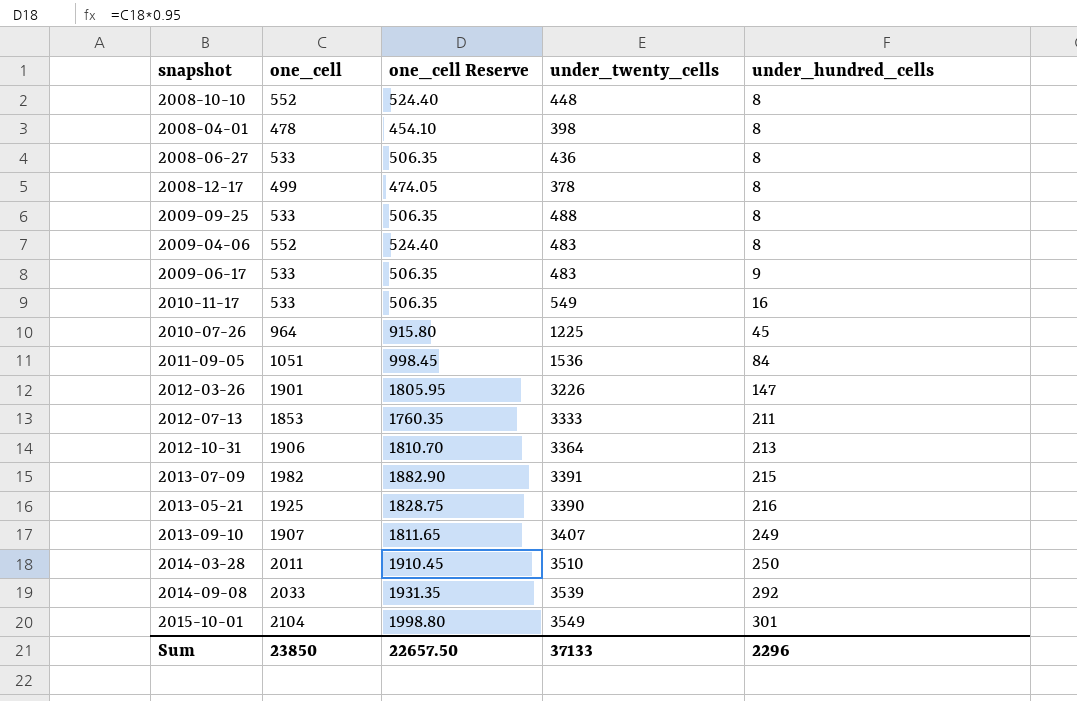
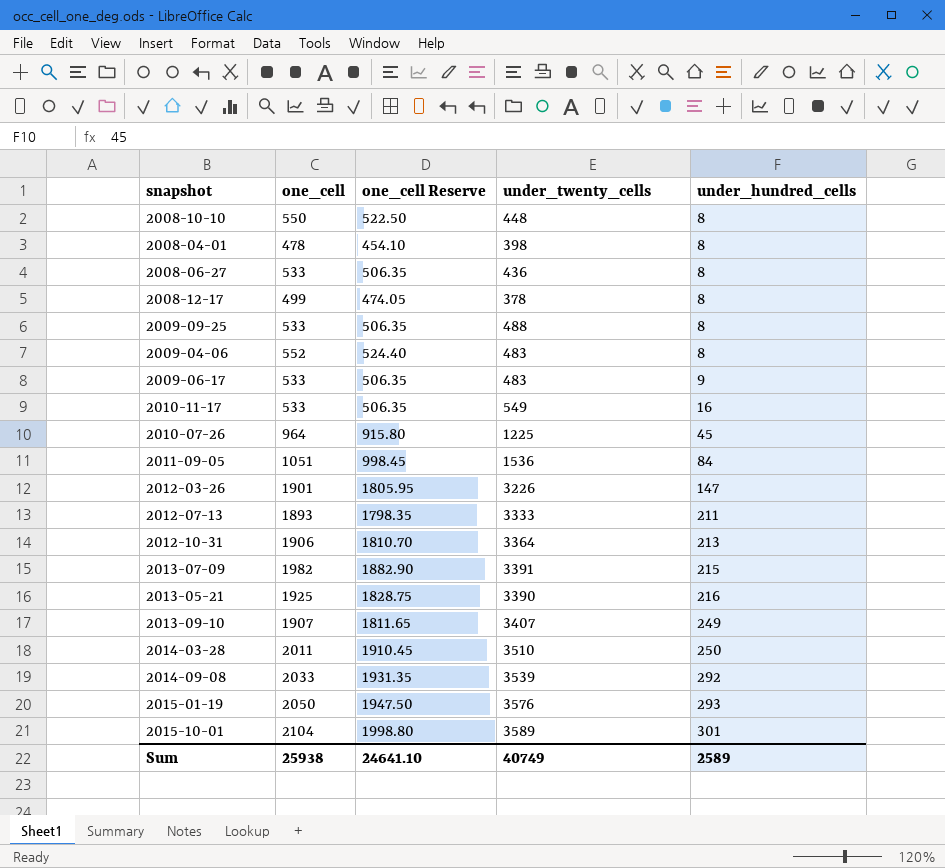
2008-10-10 | one_cell: 552 -> 550
2008-10-10 | one_cell Reserve: 524.40 -> 522.50
2012-07-13 | one_cell: 1853 -> 1893
2012-07-13 | one_cell Reserve: 1760.35 -> 1798.35
row 2015-01-19: none -> 2050 | 1947.50 | 3576 | 293
2015-10-01 | under_twenty_cells: 3549 -> 3589
Sum | one_cell: 23850 -> 25938
Sum | one_cell Reserve: 22657.50 -> 24641.10
Sum | under_twenty_cells: 37133 -> 40749
Sum | under_hundred_cells: 2296 -> 2589

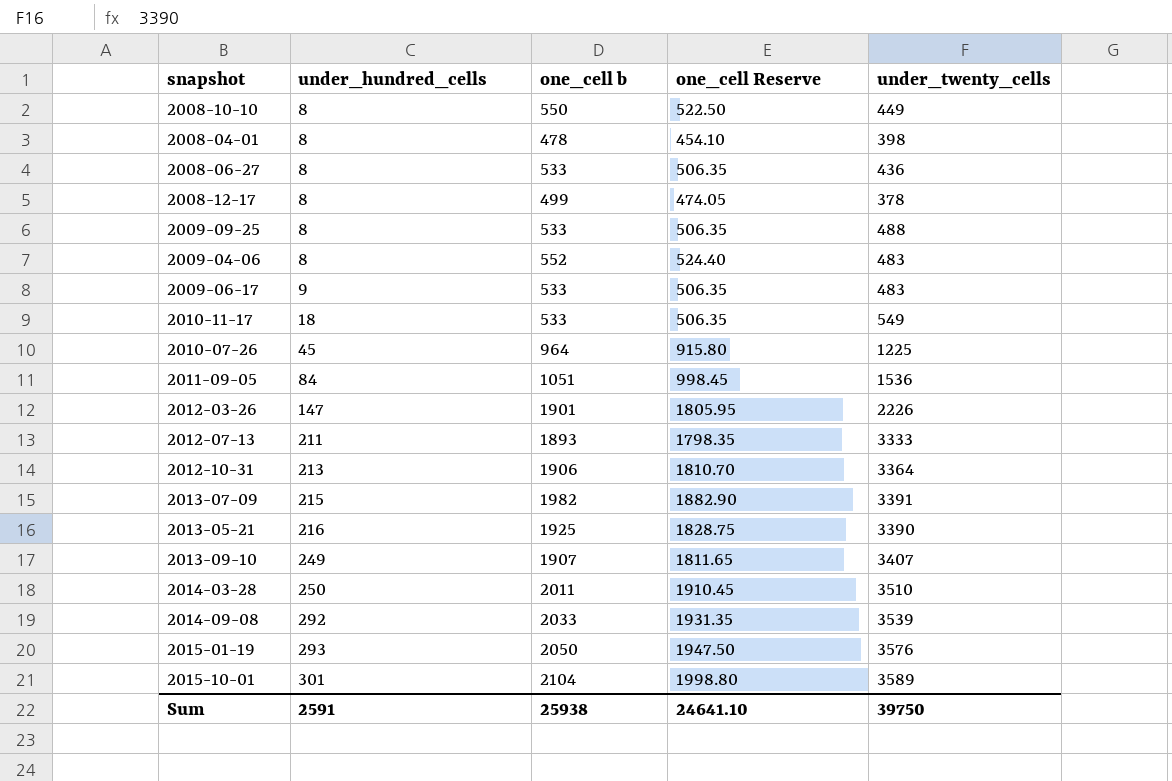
column under_hundred_cells | position: 5 -> 2
column name: one_cell -> one_cell b
2008-10-10 | under_twenty_cells: 448 -> 449
2010-11-17 | under_hundred_cells: 16 -> 18
2012-03-26 | under_twenty_cells: 3226 -> 2226
Sum | under_hundred_cells: 2589 -> 2591
Sum | under_twenty_cells: 40749 -> 39750

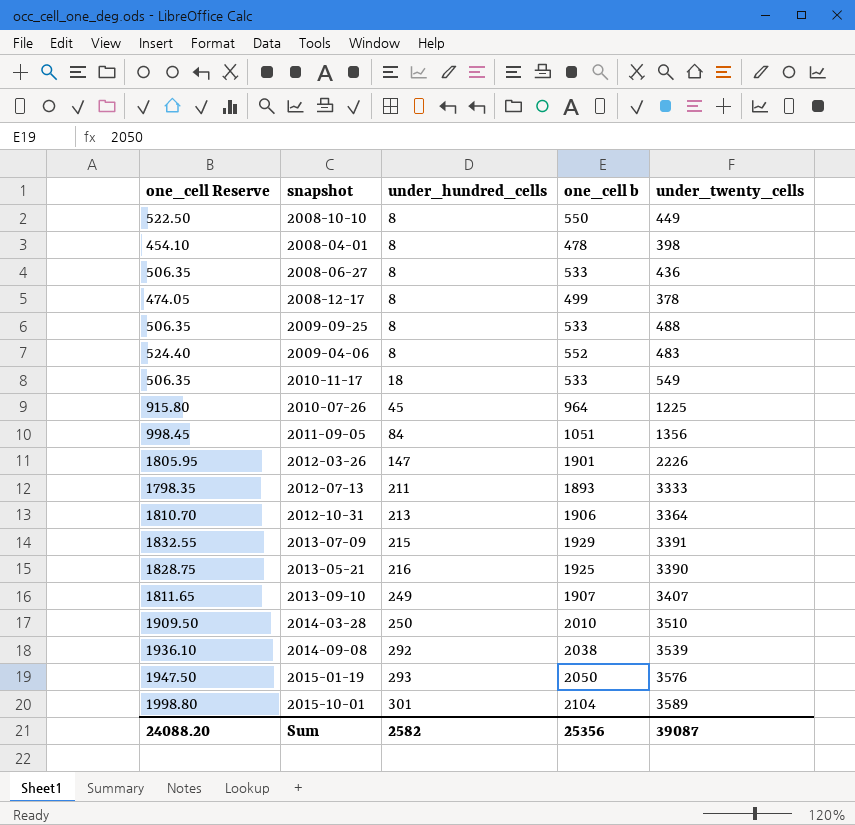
column one_cell Reserve | position: 4 -> 1
row 2009-06-17: 9 | 533 | 506.35 | 483 -> none
2011-09-05 | under_twenty_cells: 1536 -> 1356
2013-07-09 | one_cell Reserve: 1882.90 -> 1832.55
2013-07-09 | one_cell b: 1982 -> 1929
2014-03-28 | one_cell Reserve: 1910.45 -> 1909.50
2014-03-28 | one_cell b: 2011 -> 2010
2014-09-08 | one_cell Reserve: 1931.35 -> 1936.10
2014-09-08 | one_cell b: 2033 -> 2038
Sum | one_cell Reserve: 24641.10 -> 24088.20
Sum | under_hundred_cells: 2591 -> 2582
Sum | one_cell b: 25938 -> 25356
Sum | under_twenty_cells: 39750 -> 39087

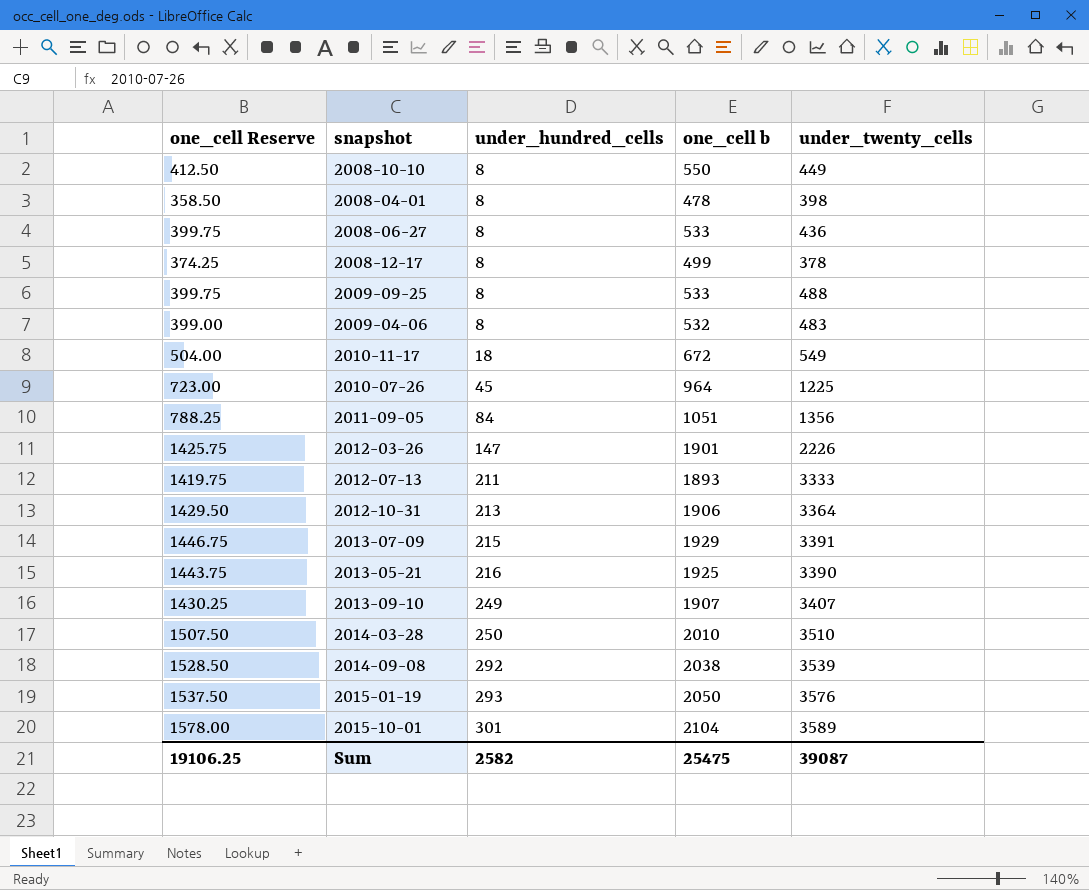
column one_cell Reserve | formula: [one_cell b] * 0.95 -> [one_cell b] * 0.75
2009-04-06 | one_cell b: 552 -> 532
2010-11-17 | one_cell b: 533 -> 672
Sum | one_cell Reserve: 24088.20 -> 19106.25
Sum | one_cell b: 25356 -> 25475

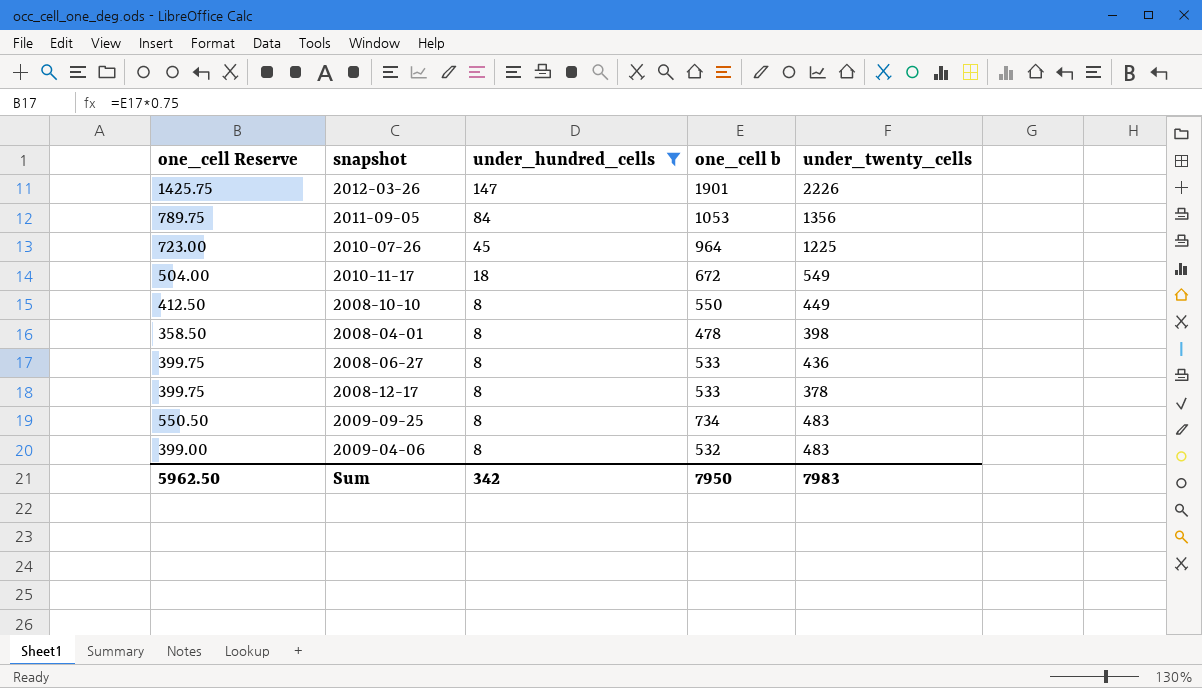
filter: none -> under_hundred_cells <= 147
row order: under_hundred_cells ascending -> under_hundred_cells descending
2011-09-05 | one_cell Reserve: 788.25 -> 789.75
2011-09-05 | one_cell b: 1051 -> 1053
2008-12-17 | one_cell Reserve: 374.25 -> 399.75
2008-12-17 | one_cell b: 499 -> 533
2009-09-25 | one_cell Reserve: 399.75 -> 550.50
2009-09-25 | one_cell b: 533 -> 734
2009-09-25 | under_twenty_cells: 488 -> 483
Sum | one_cell Reserve: 19106.25 -> 5962.50
Sum | under_hundred_cells: 2582 -> 342
Sum | one_cell b: 25475 -> 7950
Sum | under_twenty_cells: 39087 -> 7983

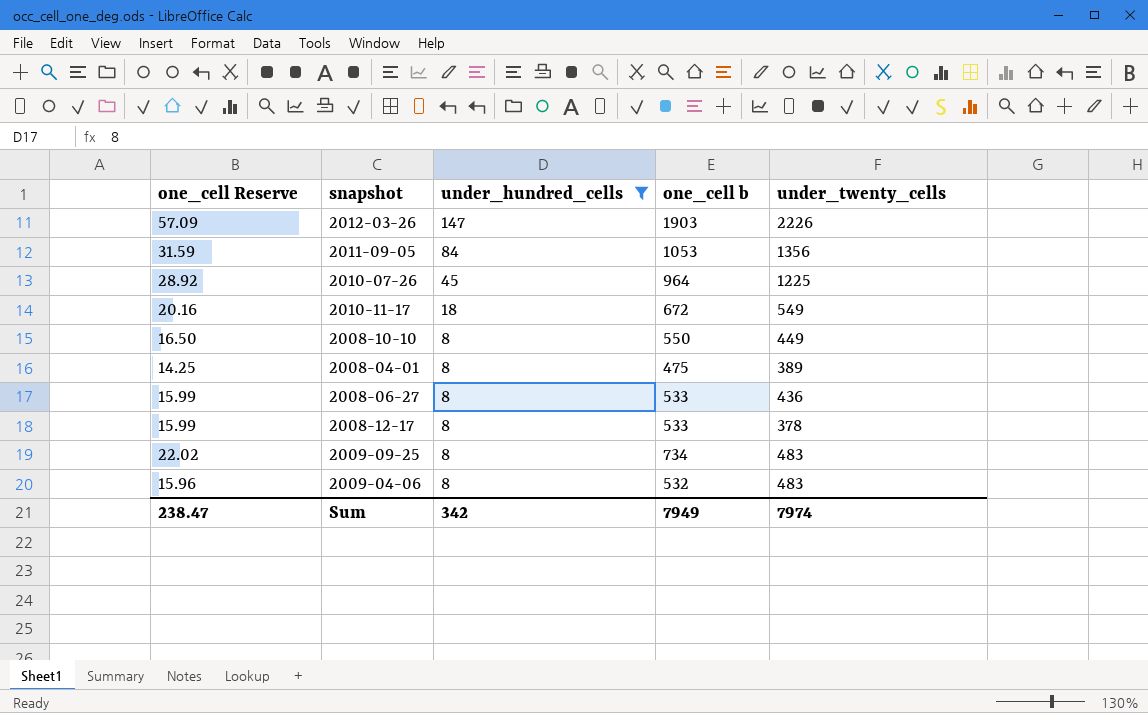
column one_cell Reserve | formula: [one_cell b] * 0.75 -> [one_cell b] * 0.03
2012-03-26 | one_cell b: 1901 -> 1903
2008-04-01 | one_cell b: 478 -> 475
2008-04-01 | under_twenty_cells: 398 -> 389
Sum | one_cell Reserve: 5962.50 -> 238.47
Sum | one_cell b: 7950 -> 7949
Sum | under_twenty_cells: 7983 -> 7974

